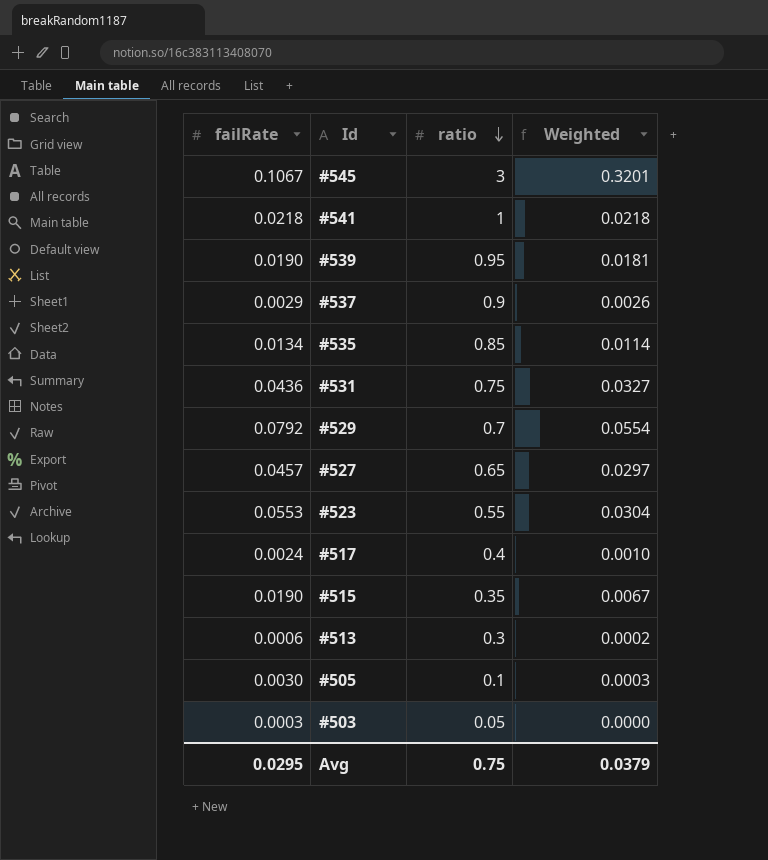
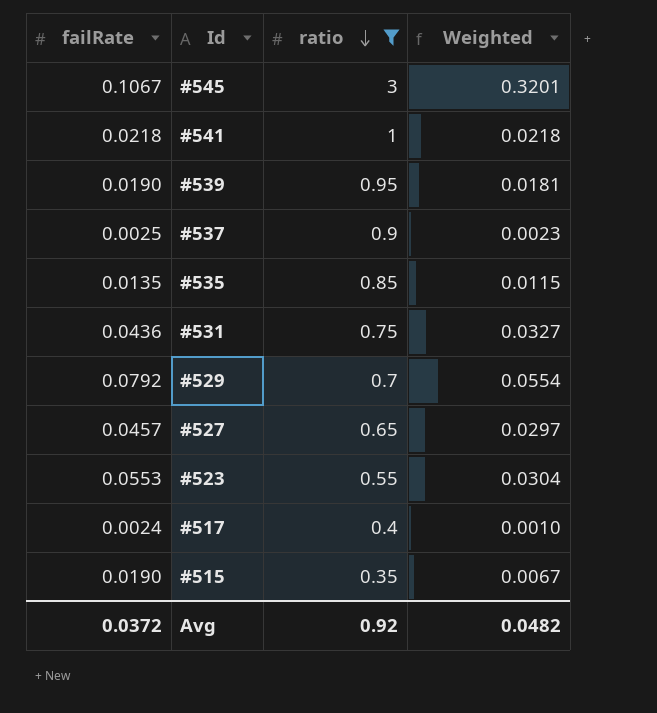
filter: none -> ratio >= 0.35
#537 | failRate: 0.0029 -> 0.0025
#537 | Weighted: 0.0026 -> 0.0023
#535 | failRate: 0.0134 -> 0.0135
#535 | Weighted: 0.0114 -> 0.0115
Avg | failRate: 0.0295 -> 0.0372
Avg | ratio: 0.75 -> 0.92
Avg | Weighted: 0.0379 -> 0.0482

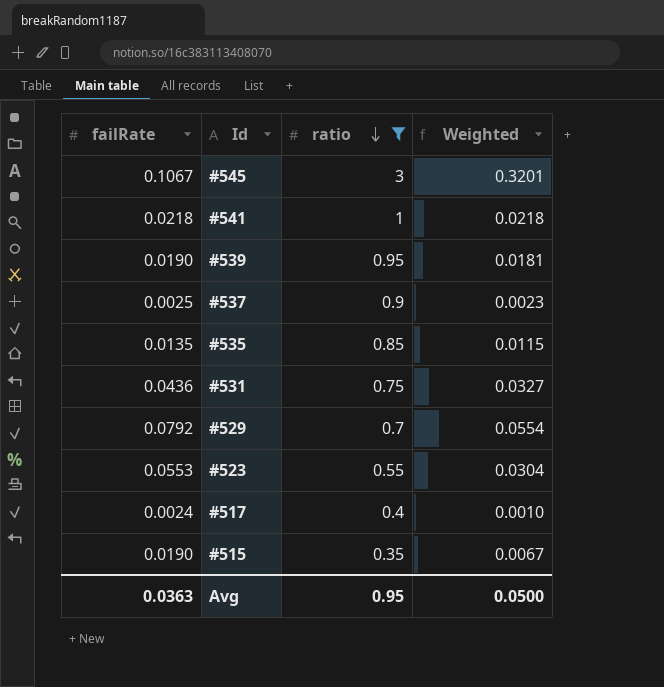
row #527: 0.0457 | 0.65 | 0.0297 -> none
Avg | failRate: 0.0372 -> 0.0363
Avg | ratio: 0.92 -> 0.95
Avg | Weighted: 0.0482 -> 0.0500

